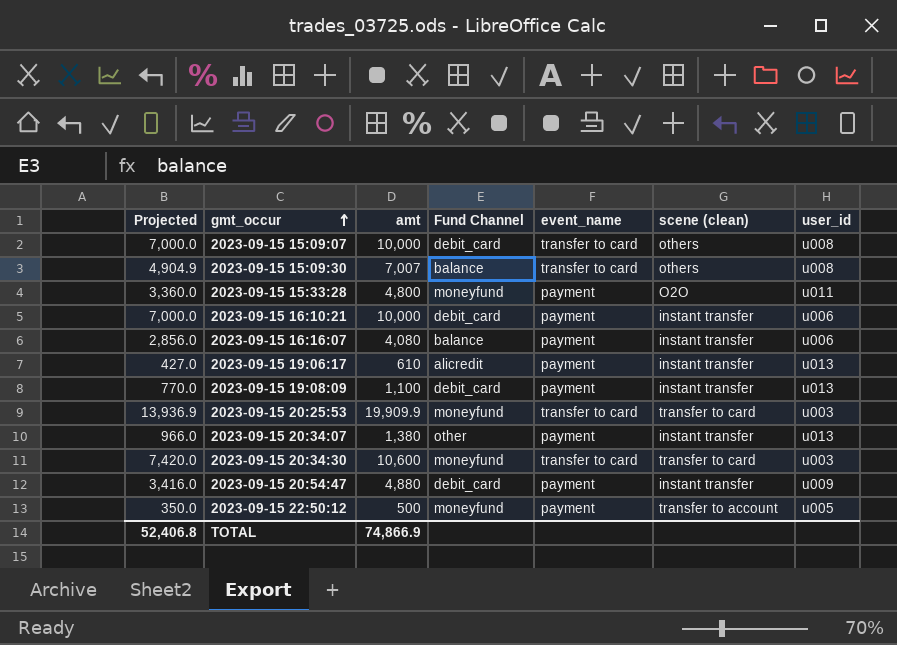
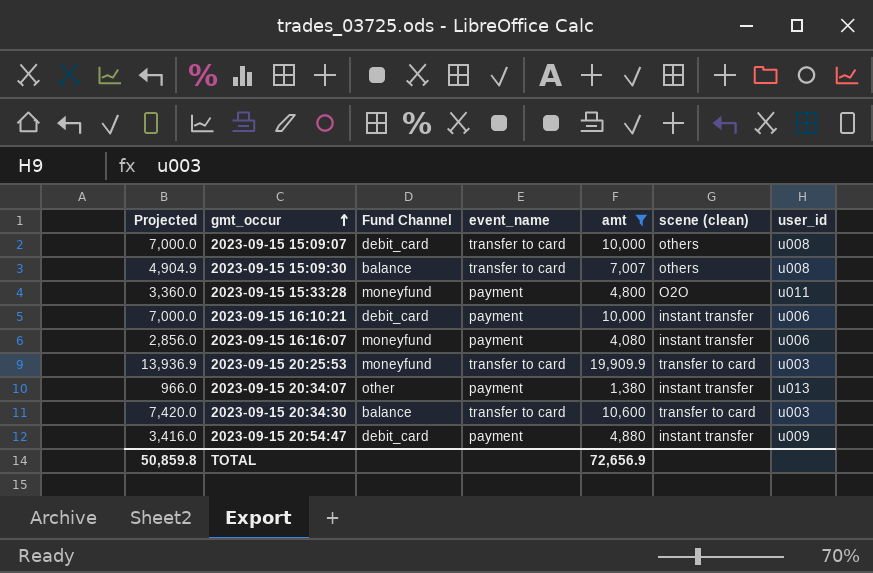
filter: none -> amt >= 1,380
column amt | position: 3 -> 5
2023-09-15 16:16:07 | Fund Channel: balance -> moneyfund
2023-09-15 20:34:30 | Fund Channel: moneyfund -> balance
TOTAL | Projected: 52,406.8 -> 50,859.8
TOTAL | amt: 74,866.9 -> 72,656.9

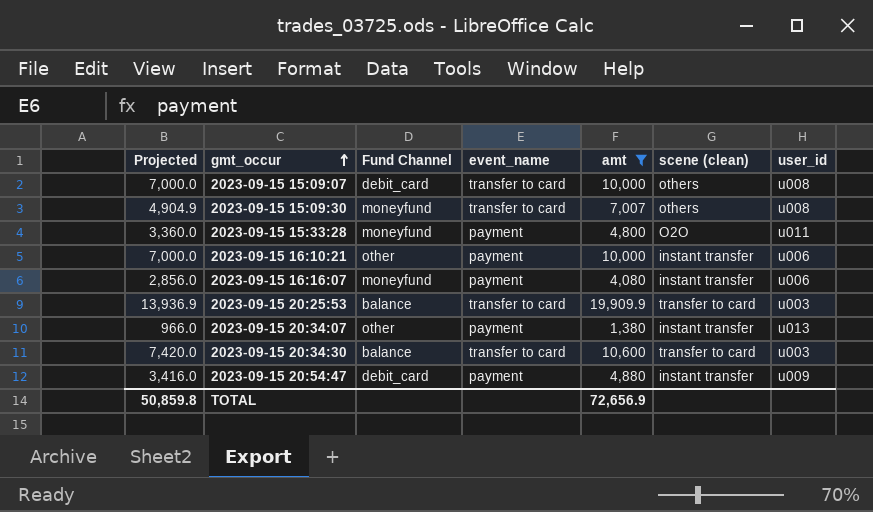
2023-09-15 15:09:30 | Fund Channel: balance -> moneyfund
2023-09-15 16:10:21 | Fund Channel: debit_card -> other
2023-09-15 20:25:53 | Fund Channel: moneyfund -> balance

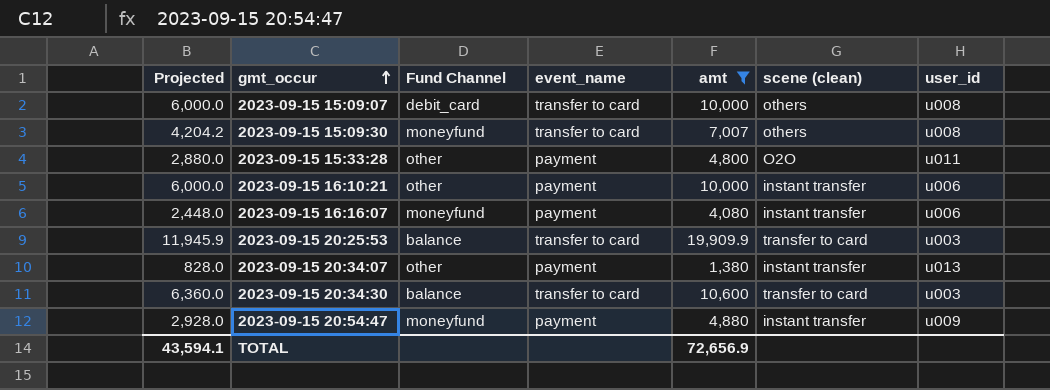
column Projected | formula: [amt] * 0.7 -> [amt] * 0.6
2023-09-15 15:33:28 | Fund Channel: moneyfund -> other
2023-09-15 20:54:47 | Fund Channel: debit_card -> moneyfund
TOTAL | Projected: 50,859.8 -> 43,594.1

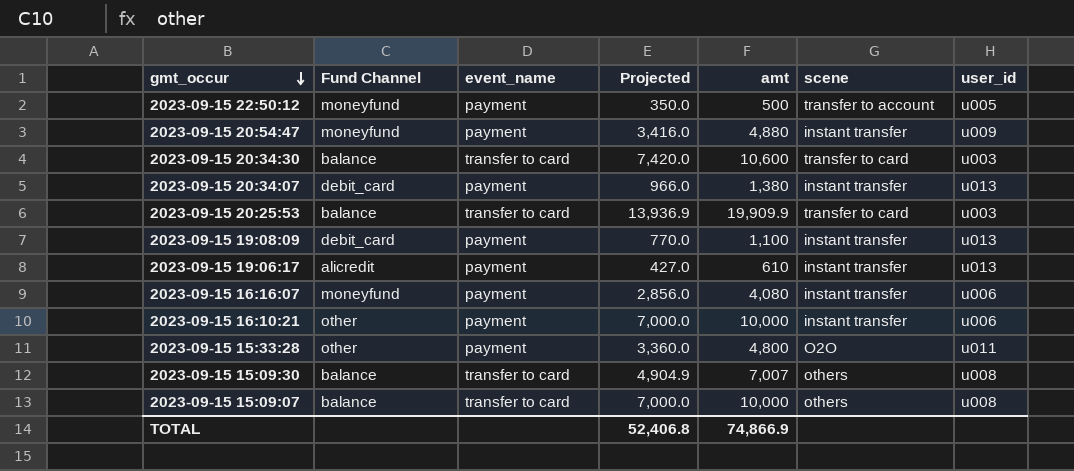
filter: amt >= 1,380 -> none
row order: gmt_occur ascending -> gmt_occur descending
column Projected | formula: [amt] * 0.6 -> [amt] * 0.7
column Projected | position: 1 -> 4
column name: scene (clean) -> scene
2023-09-15 20:34:07 | Fund Channel: other -> debit_card
2023-09-15 15:09:30 | Fund Channel: moneyfund -> balance
2023-09-15 15:09:07 | Fund Channel: debit_card -> balance
TOTAL | Projected: 43,594.1 -> 52,406.8
TOTAL | amt: 72,656.9 -> 74,866.9

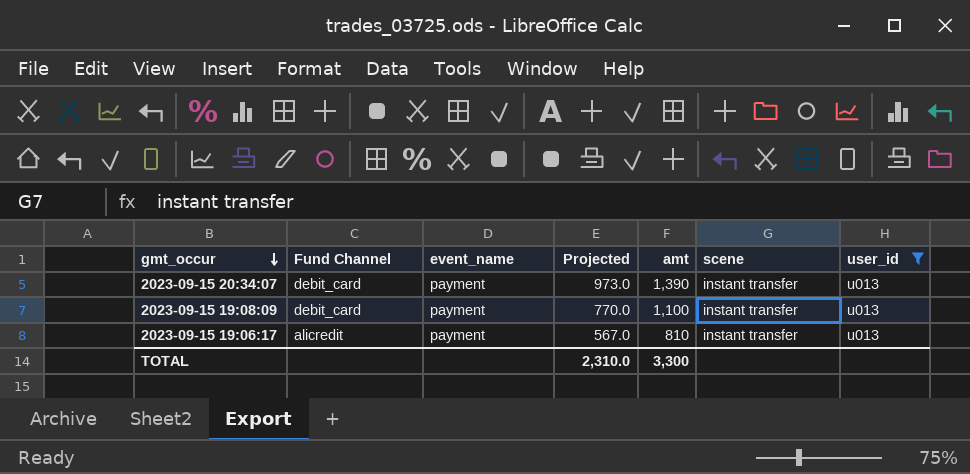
filter: none -> user_id = u013
2023-09-15 20:34:07 | Projected: 966.0 -> 973.0
2023-09-15 20:34:07 | amt: 1,380 -> 1,390
2023-09-15 19:06:17 | Projected: 427.0 -> 567.0
2023-09-15 19:06:17 | amt: 610 -> 810
TOTAL | Projected: 52,406.8 -> 2,310.0
TOTAL | amt: 74,866.9 -> 3,300

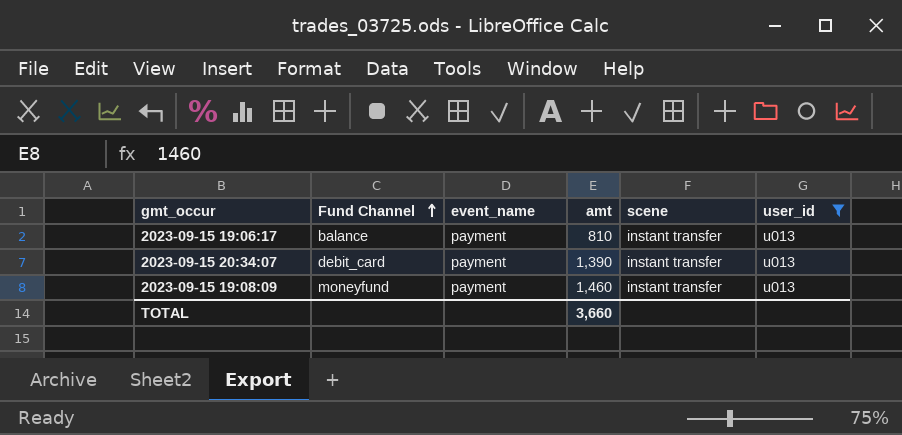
row order: gmt_occur descending -> Fund Channel ascending
column Projected | formula: [amt] * 0.7 -> none
2023-09-15 19:06:17 | Fund Channel: alicredit -> balance
2023-09-15 19:08:09 | Fund Channel: debit_card -> moneyfund
2023-09-15 19:08:09 | amt: 1,100 -> 1,460
TOTAL | amt: 3,300 -> 3,660

